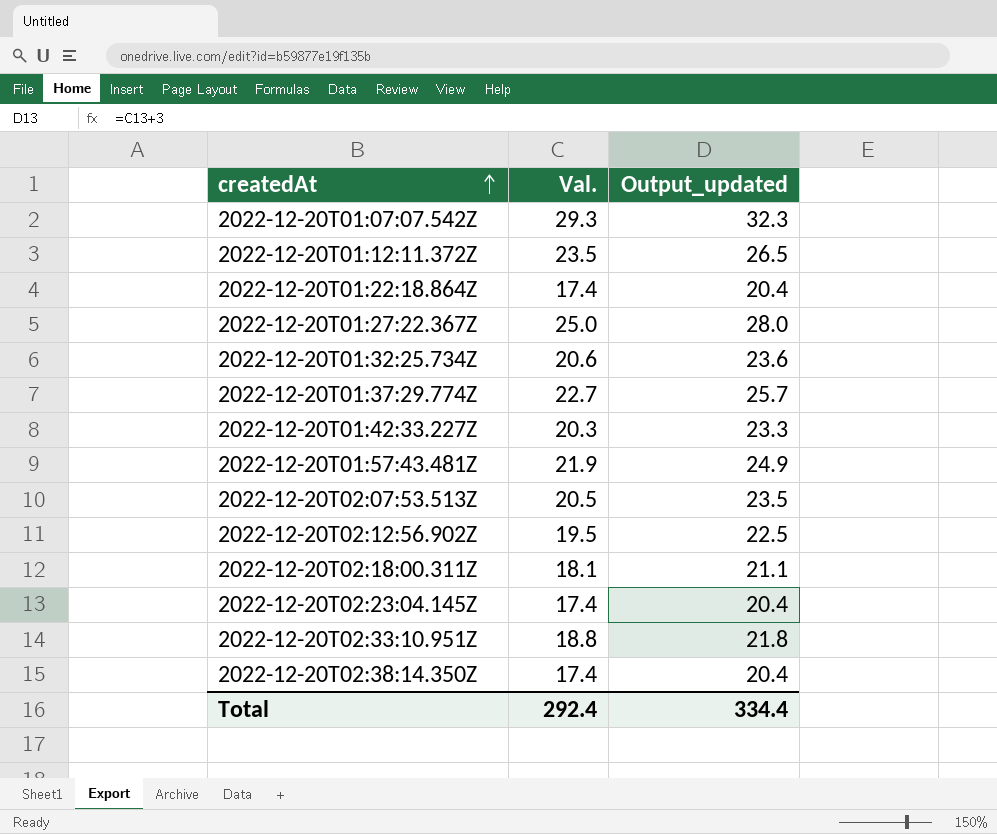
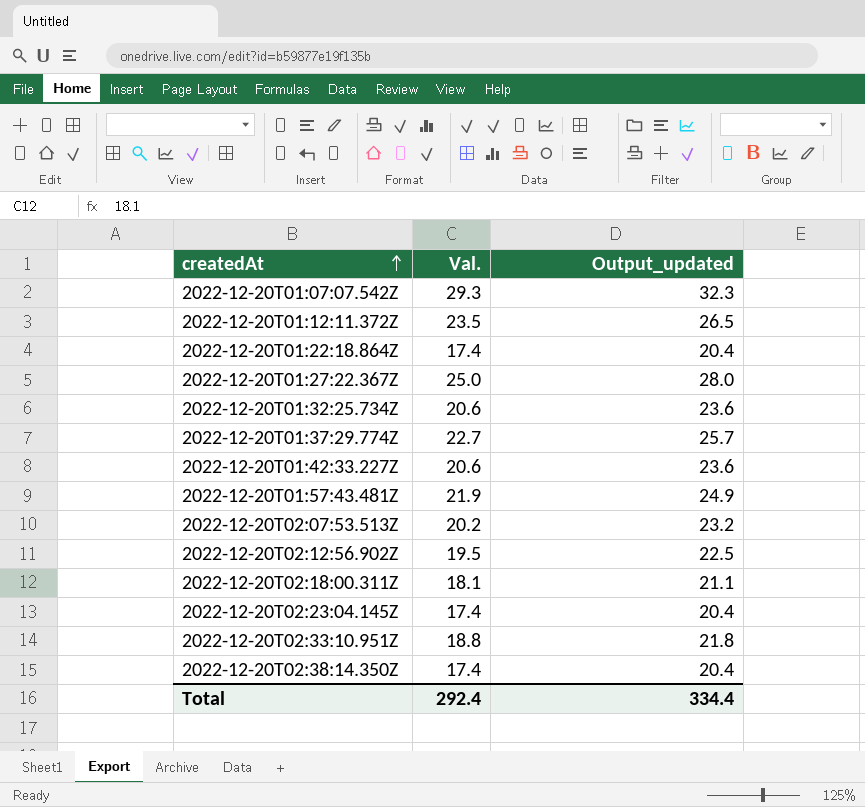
2022-12-20T01:42:33.227Z | Val.: 20.3 -> 20.6
2022-12-20T01:42:33.227Z | Output_updated: 23.3 -> 23.6
2022-12-20T02:07:53.513Z | Val.: 20.5 -> 20.2
2022-12-20T02:07:53.513Z | Output_updated: 23.5 -> 23.2

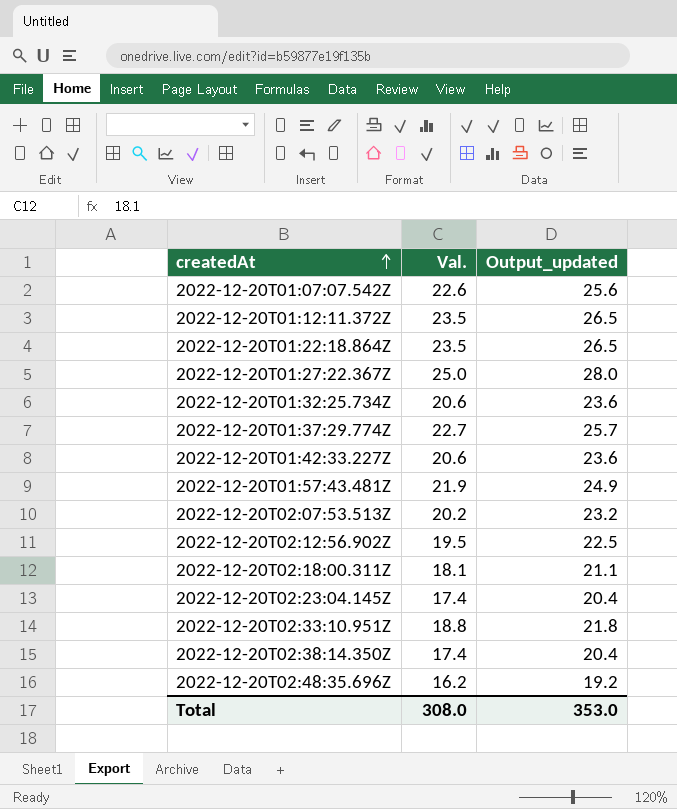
2022-12-20T01:07:07.542Z | Val.: 29.3 -> 22.6
2022-12-20T01:07:07.542Z | Output_updated: 32.3 -> 25.6
2022-12-20T01:22:18.864Z | Val.: 17.4 -> 23.5
2022-12-20T01:22:18.864Z | Output_updated: 20.4 -> 26.5
row 2022-12-20T02:48:35.696Z: none -> 16.2 | 19.2
Total | Val.: 292.4 -> 308.0
Total | Output_updated: 334.4 -> 353.0

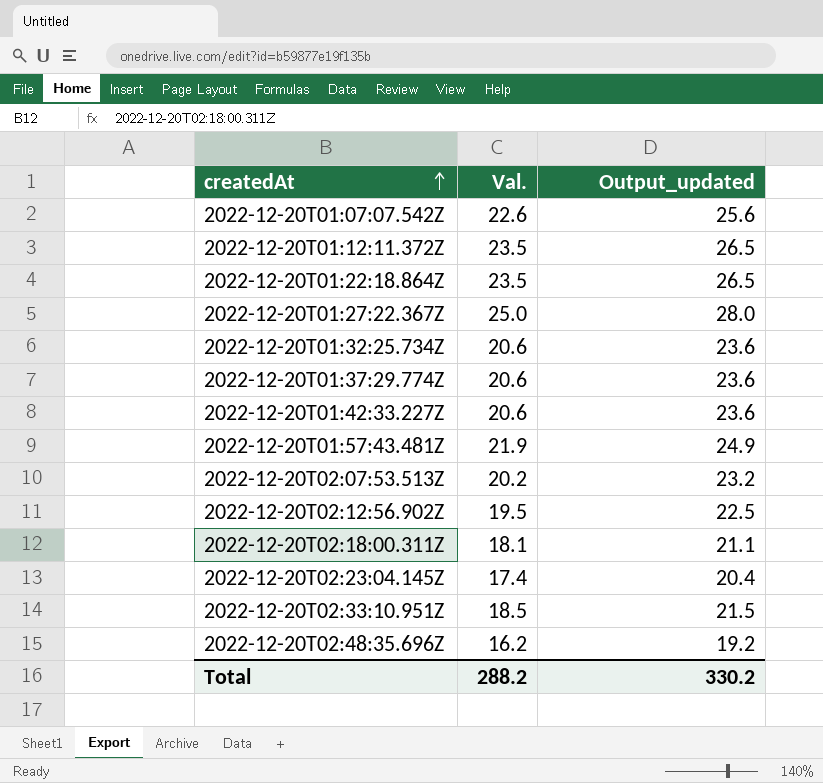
row 2022-12-20T02:38:14.350Z: 17.4 | 20.4 -> none
2022-12-20T01:37:29.774Z | Val.: 22.7 -> 20.6
2022-12-20T01:37:29.774Z | Output_updated: 25.7 -> 23.6
2022-12-20T02:33:10.951Z | Val.: 18.8 -> 18.5
2022-12-20T02:33:10.951Z | Output_updated: 21.8 -> 21.5
Total | Val.: 308.0 -> 288.2
Total | Output_updated: 353.0 -> 330.2

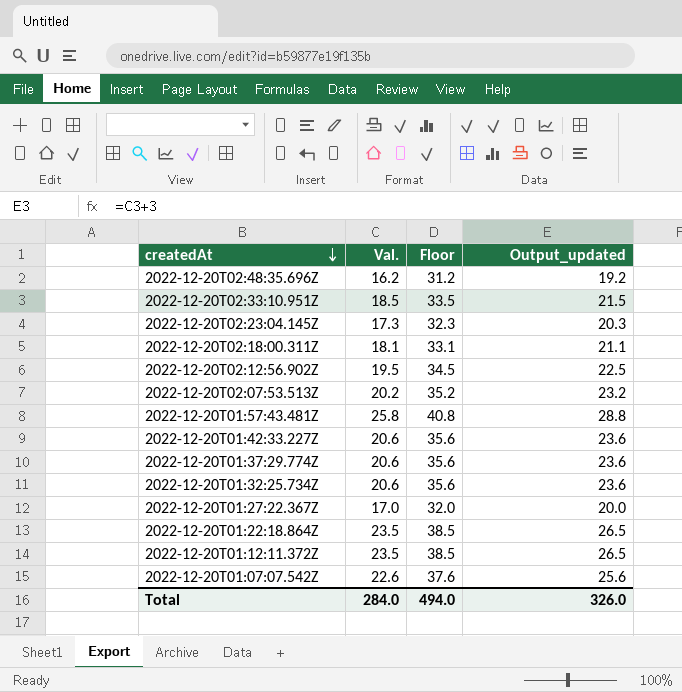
row order: createdAt ascending -> createdAt descending
column Floor | formula: none -> [Val.] + 15
2022-12-20T02:23:04.145Z | Val.: 17.4 -> 17.3
2022-12-20T02:23:04.145Z | Output_updated: 20.4 -> 20.3
2022-12-20T01:57:43.481Z | Val.: 21.9 -> 25.8
2022-12-20T01:57:43.481Z | Output_updated: 24.9 -> 28.8
2022-12-20T01:27:22.367Z | Val.: 25.0 -> 17.0
2022-12-20T01:27:22.367Z | Output_updated: 28.0 -> 20.0
Total | Val.: 288.2 -> 284.0
Total | Output_updated: 330.2 -> 326.0

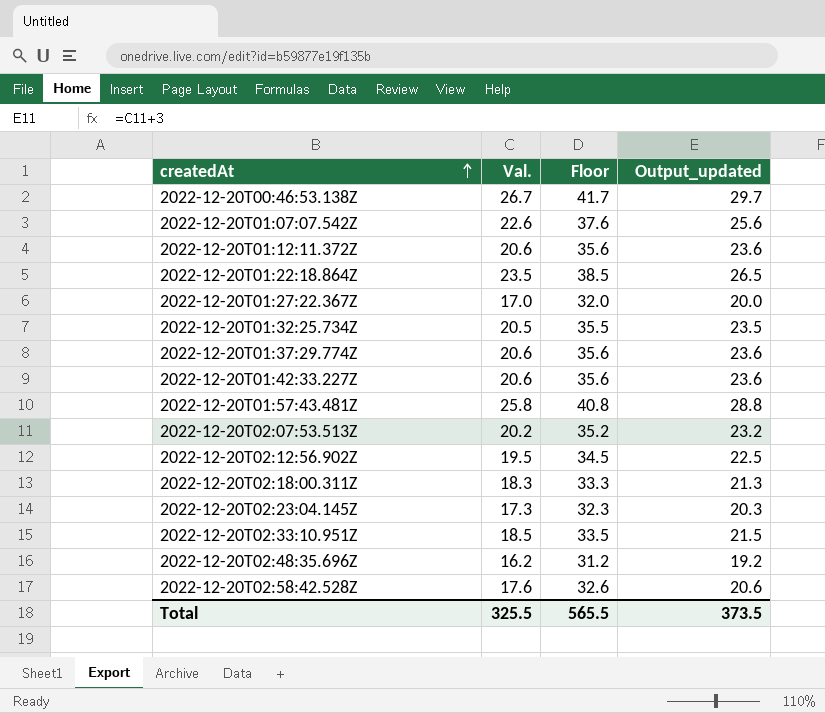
row order: createdAt descending -> createdAt ascending
row 2022-12-20T00:46:53.138Z: none -> 26.7 | 41.7 | 29.7
2022-12-20T01:12:11.372Z | Val.: 23.5 -> 20.6
2022-12-20T01:12:11.372Z | Floor: 38.5 -> 35.6
2022-12-20T01:12:11.372Z | Output_updated: 26.5 -> 23.6
2022-12-20T01:32:25.734Z | Val.: 20.6 -> 20.5
2022-12-20T01:32:25.734Z | Floor: 35.6 -> 35.5
2022-12-20T01:32:25.734Z | Output_updated: 23.6 -> 23.5
2022-12-20T02:18:00.311Z | Val.: 18.1 -> 18.3
2022-12-20T02:18:00.311Z | Floor: 33.1 -> 33.3
2022-12-20T02:18:00.311Z | Output_updated: 21.1 -> 21.3
row 2022-12-20T02:58:42.528Z: none -> 17.6 | 32.6 | 20.6
Total | Val.: 284.0 -> 325.5
Total | Floor: 494.0 -> 565.5
Total | Output_updated: 326.0 -> 373.5

